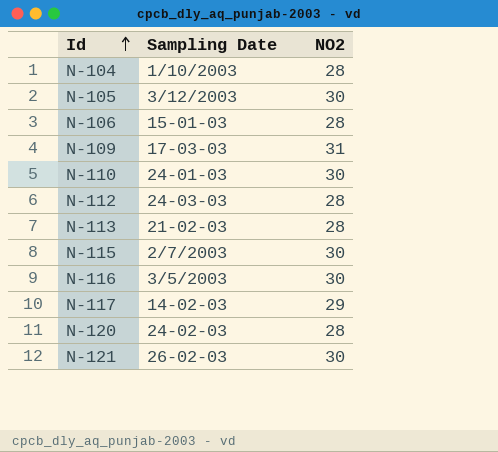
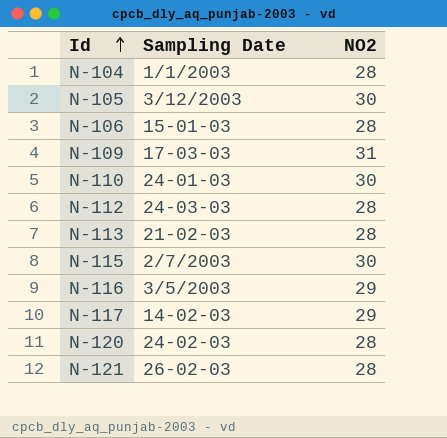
N-104 | Sampling Date: 1/10/2003 -> 1/1/2003
N-116 | NO2: 30 -> 29
N-121 | NO2: 30 -> 28

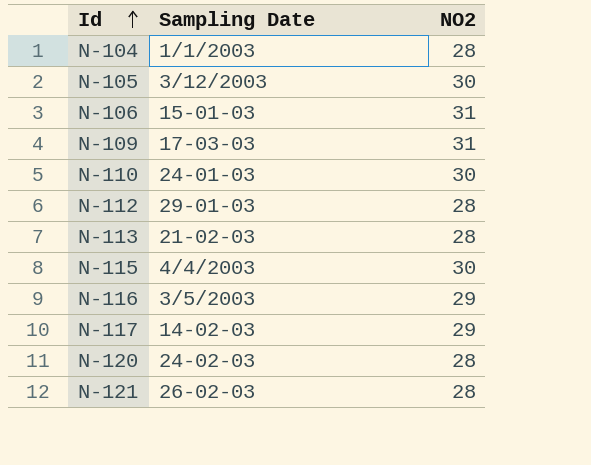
N-106 | NO2: 28 -> 31
N-112 | Sampling Date: 24-03-03 -> 29-01-03
N-115 | Sampling Date: 2/7/2003 -> 4/4/2003

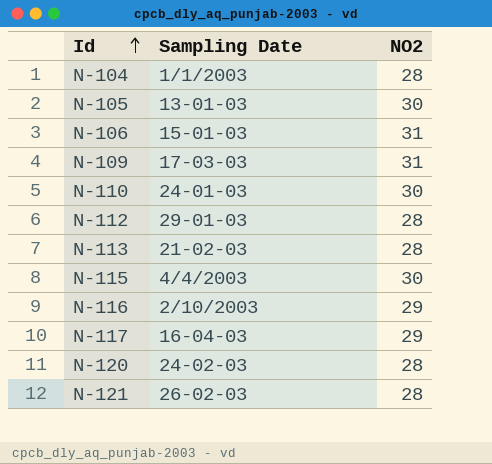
N-105 | Sampling Date: 3/12/2003 -> 13-01-03
N-116 | Sampling Date: 3/5/2003 -> 2/10/2003
N-117 | Sampling Date: 14-02-03 -> 16-04-03

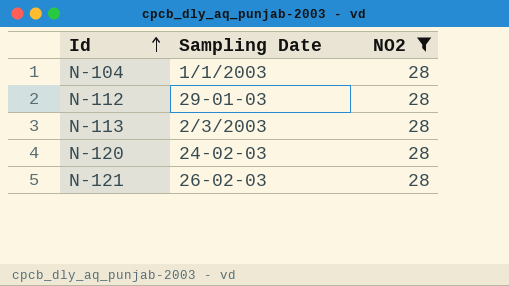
filter: none -> NO2 = 28
N-113 | Sampling Date: 21-02-03 -> 2/3/2003

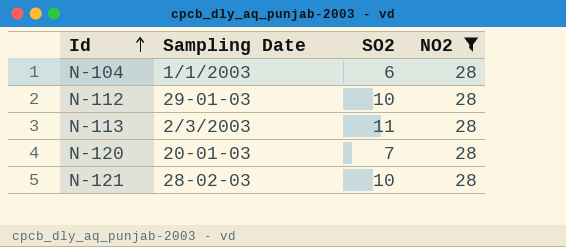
column SO2 | position: none -> 3
N-120 | Sampling Date: 24-02-03 -> 20-01-03
N-121 | Sampling Date: 26-02-03 -> 28-02-03

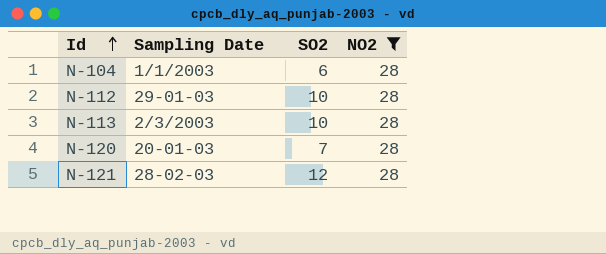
N-113 | SO2: 11 -> 10
N-121 | SO2: 10 -> 12

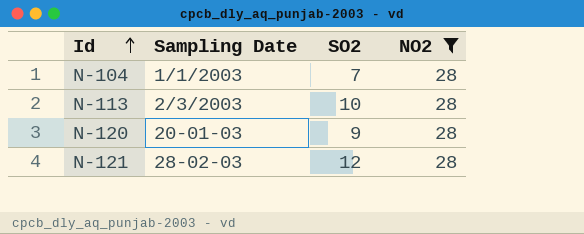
row N-112: 29-01-03 | 10 | 28 -> none
N-104 | SO2: 6 -> 7
N-120 | SO2: 7 -> 9

